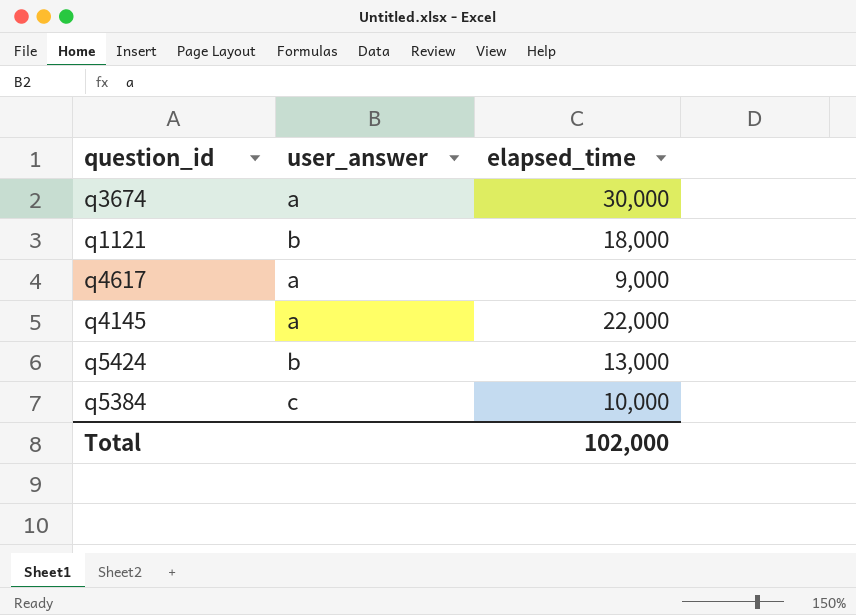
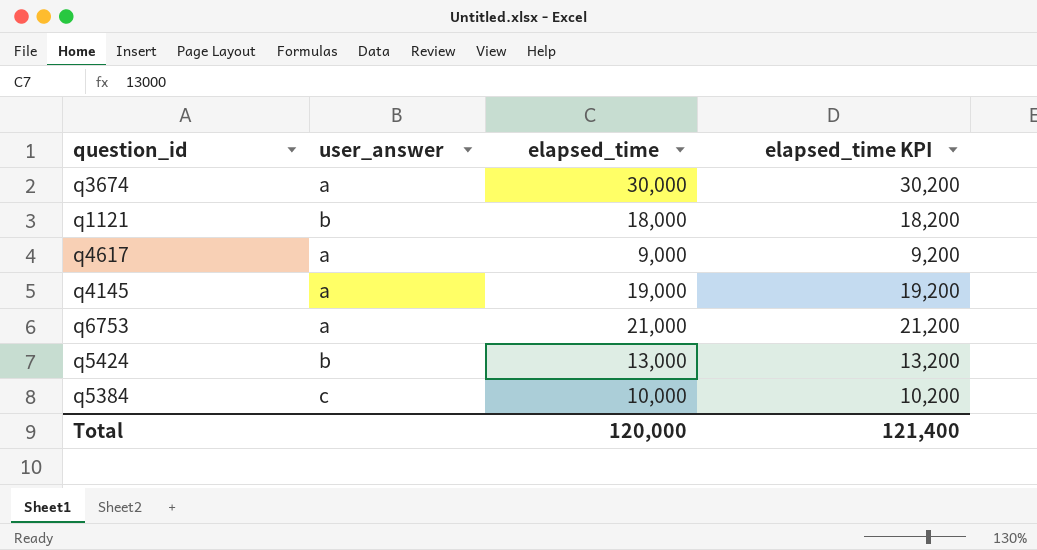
column elapsed_time KPI | formula: none -> [elapsed_time] + 200
q4145 | elapsed_time: 22,000 -> 19,000
row q6753: none -> a | 21,000 | 21,200
Total | elapsed_time: 102,000 -> 120,000

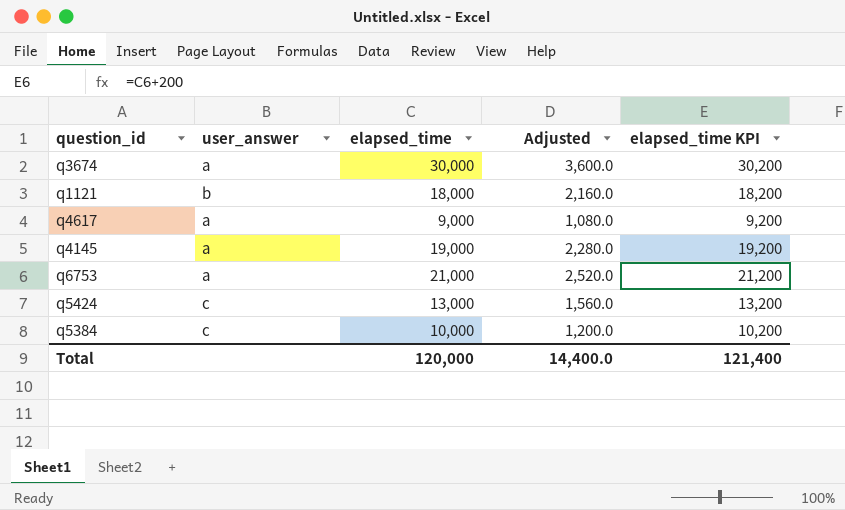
column Adjusted | formula: none -> [elapsed_time] * 0.12
q5424 | user_answer: b -> c

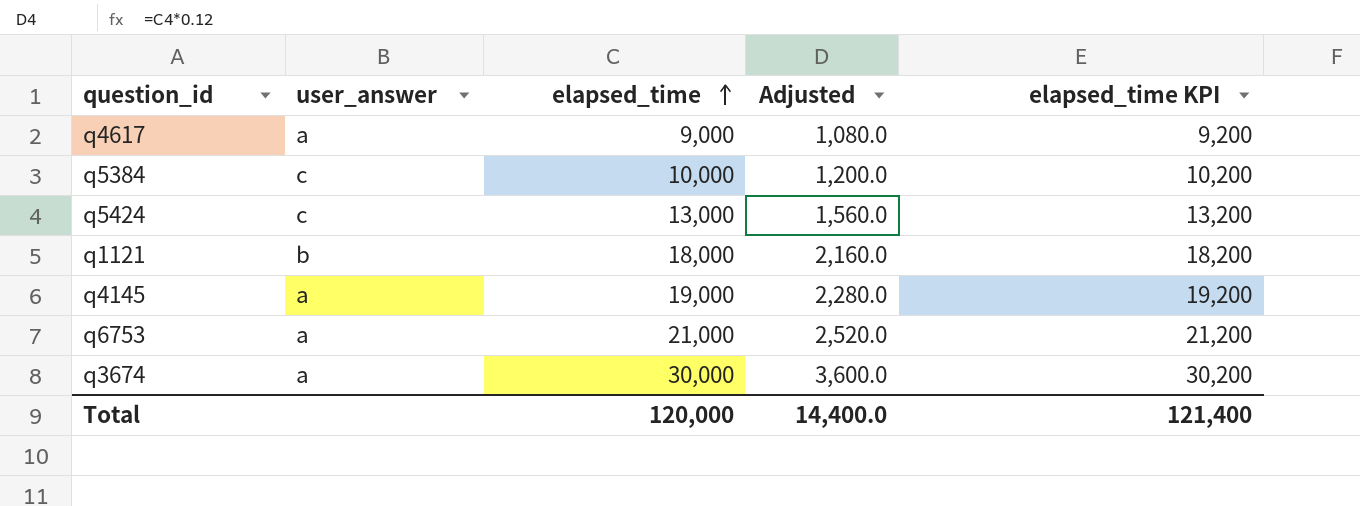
row order: none -> elapsed_time ascending

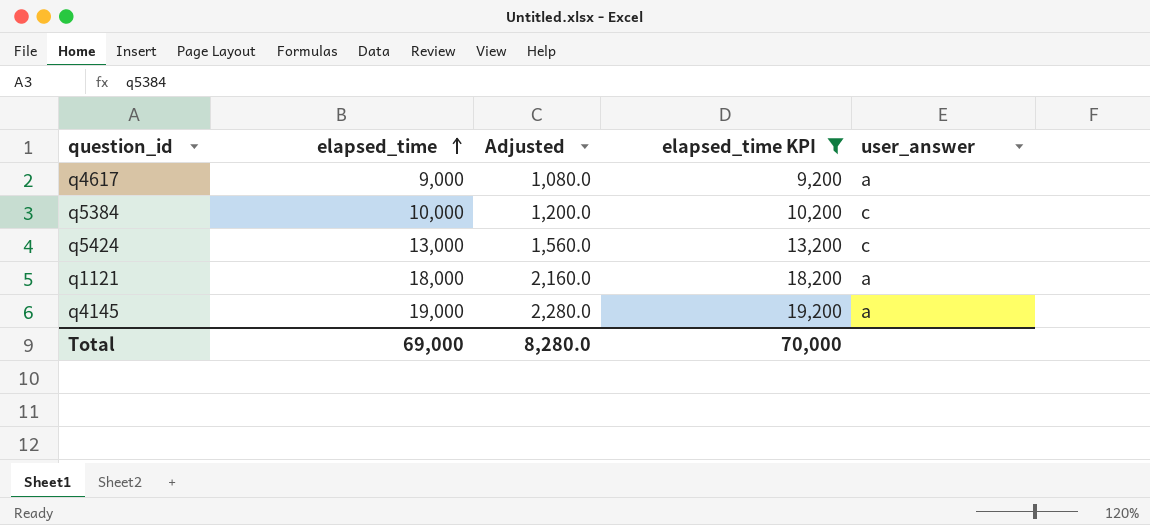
filter: none -> elapsed_time KPI <= 19,200
column user_answer | position: 2 -> 5
q1121 | user_answer: b -> a
Total | elapsed_time: 120,000 -> 69,000
Total | Adjusted: 14,400.0 -> 8,280.0
Total | elapsed_time KPI: 121,400 -> 70,000

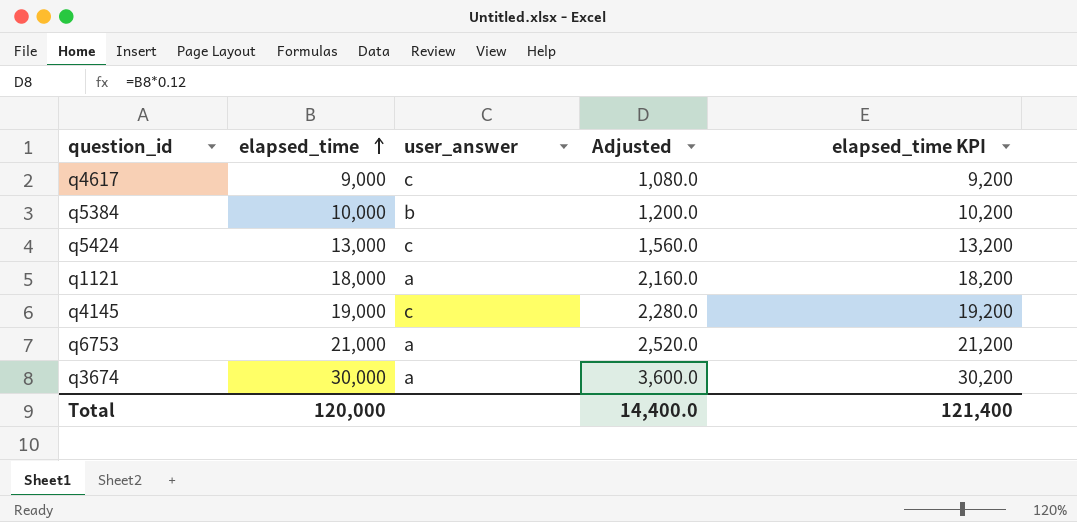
filter: elapsed_time KPI <= 19,200 -> none
column user_answer | position: 5 -> 3
q4617 | user_answer: a -> c
q5384 | user_answer: c -> b
q4145 | user_answer: a -> c
Total | elapsed_time: 69,000 -> 120,000
Total | Adjusted: 8,280.0 -> 14,400.0
Total | elapsed_time KPI: 70,000 -> 121,400

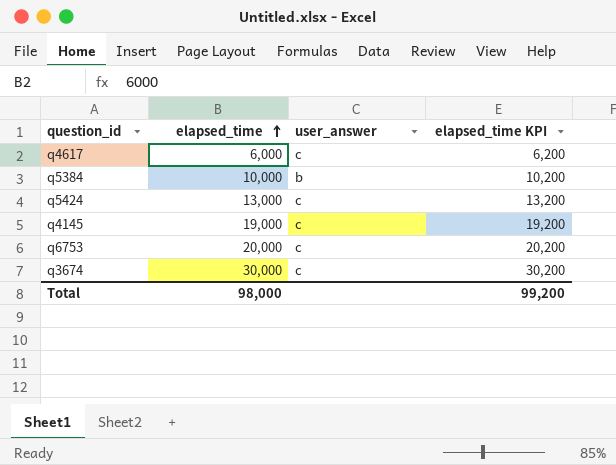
column Adjusted | formula: [elapsed_time] * 0.12 -> none
row q1121: 18,000 | a | 2,160.0 | 18,200 -> none
q4617 | elapsed_time: 9,000 -> 6,000
q4617 | elapsed_time KPI: 9,200 -> 6,200
q6753 | elapsed_time: 21,000 -> 20,000
q6753 | user_answer: a -> c
q6753 | elapsed_time KPI: 21,200 -> 20,200
q3674 | user_answer: a -> c
Total | elapsed_time: 120,000 -> 98,000
Total | elapsed_time KPI: 121,400 -> 99,200

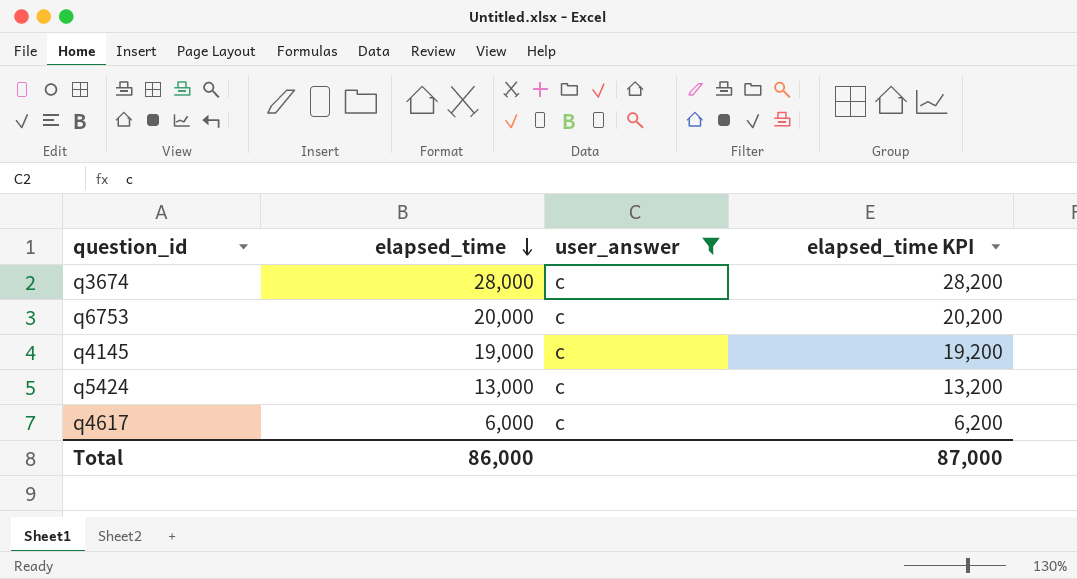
filter: none -> user_answer = c
row order: elapsed_time ascending -> elapsed_time descending
q3674 | elapsed_time: 30,000 -> 28,000
q3674 | elapsed_time KPI: 30,200 -> 28,200
Total | elapsed_time: 98,000 -> 86,000
Total | elapsed_time KPI: 99,200 -> 87,000

